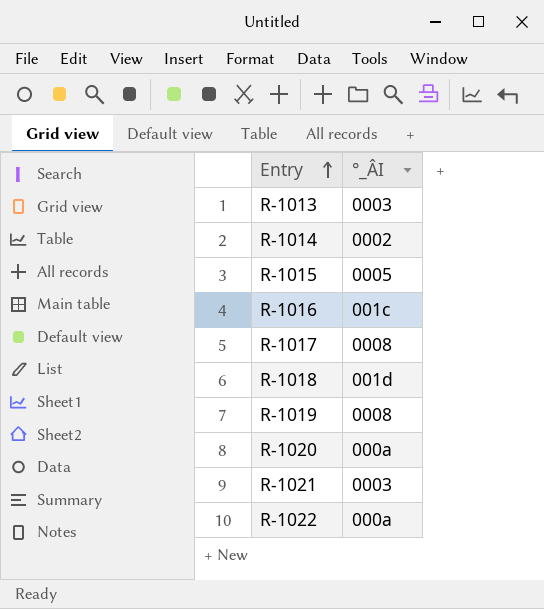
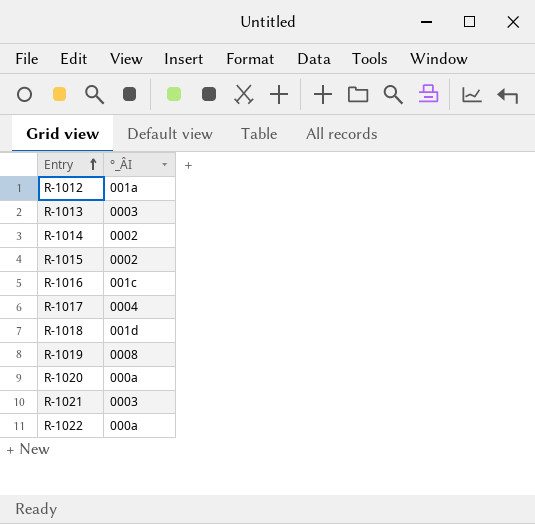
row R-1012: none -> 001a
R-1015 | °_ÂI: 0005 -> 0002
R-1017 | °_ÂI: 0008 -> 0004

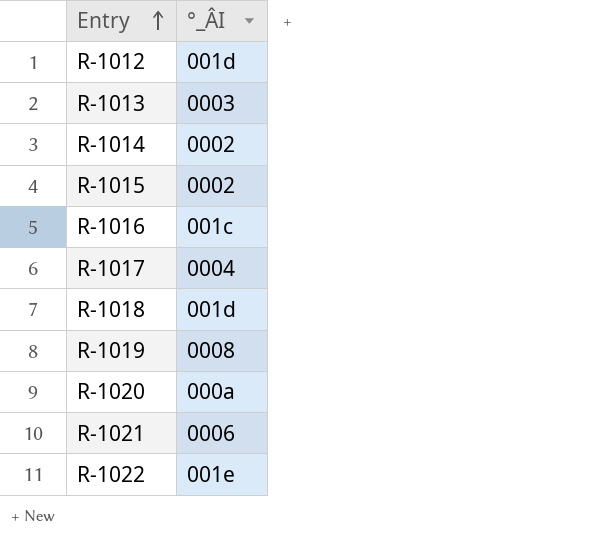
R-1012 | °_ÂI: 001a -> 001d
R-1021 | °_ÂI: 0003 -> 0006
R-1022 | °_ÂI: 000a -> 001e

